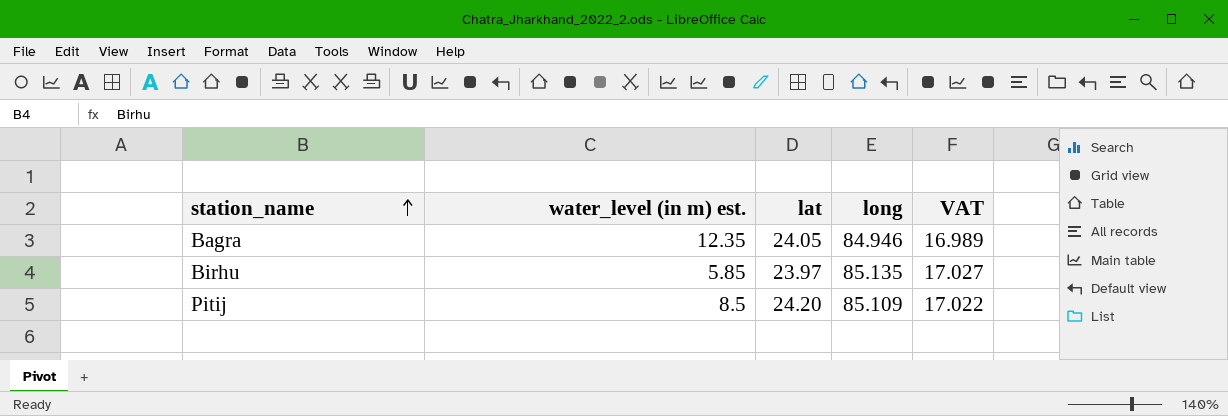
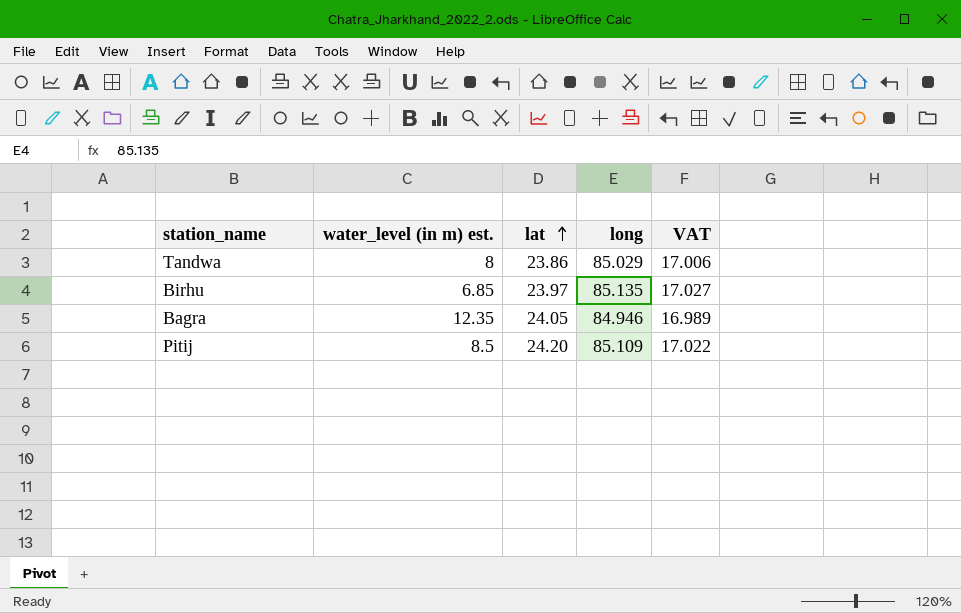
row order: station_name ascending -> lat ascending
row Tandwa: none -> 8 | 23.86 | 85.029 | 17.006
Birhu | water_level (in m) est.: 5.85 -> 6.85

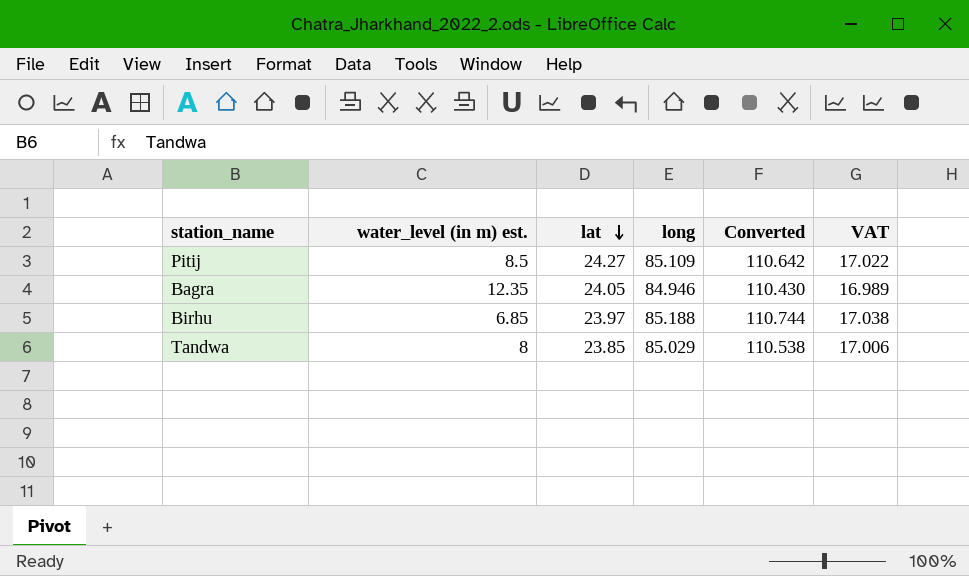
row order: lat ascending -> lat descending
column Converted | formula: none -> [long] * 1.3
Pitij | lat: 24.20 -> 24.27
Birhu | long: 85.135 -> 85.188
Birhu | VAT: 17.027 -> 17.038
Tandwa | lat: 23.86 -> 23.85

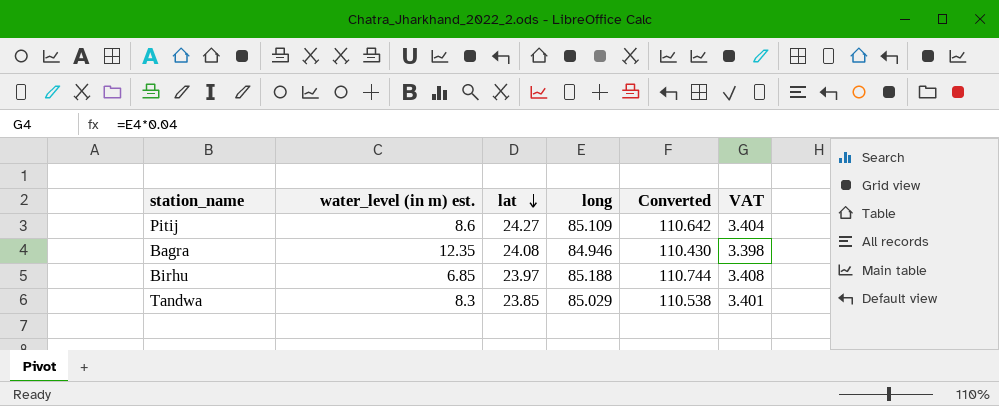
column VAT | formula: [long] * 0.2 -> [long] * 0.04
Pitij | water_level (in m) est.: 8.5 -> 8.6
Bagra | lat: 24.05 -> 24.08
Tandwa | water_level (in m) est.: 8 -> 8.3

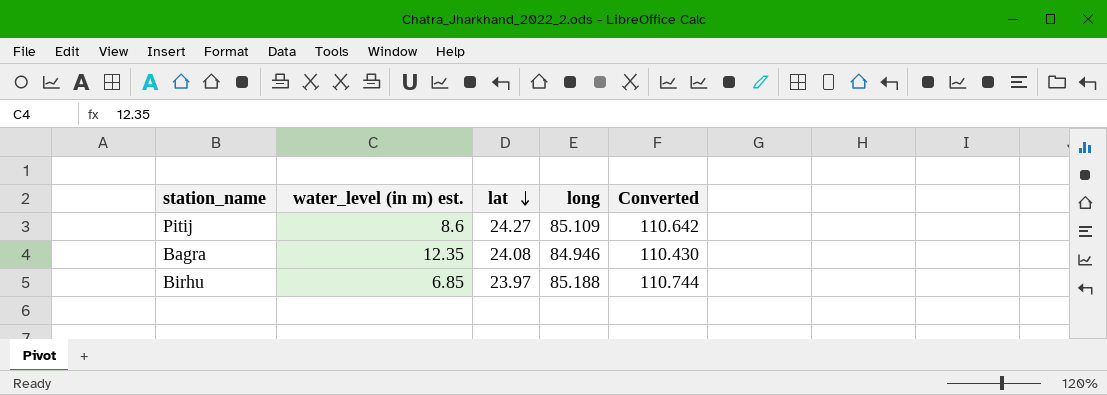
column VAT | formula: [long] * 0.04 -> none
row Tandwa: 8.3 | 23.85 | 85.029 | 110.538 | 3.401 -> none

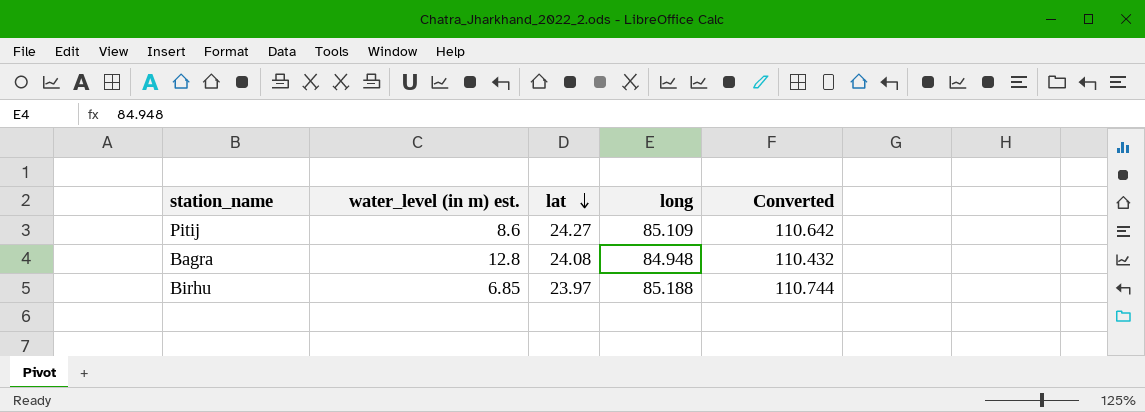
Bagra | water_level (in m) est.: 12.35 -> 12.8
Bagra | long: 84.946 -> 84.948
Bagra | Converted: 110.430 -> 110.432

